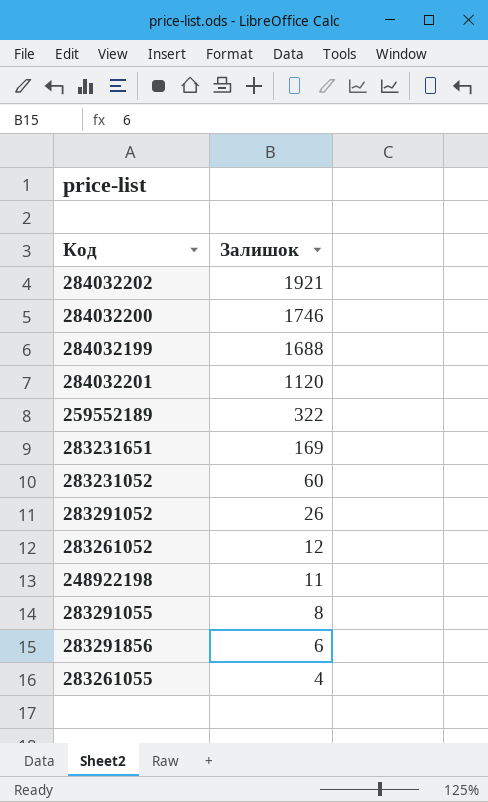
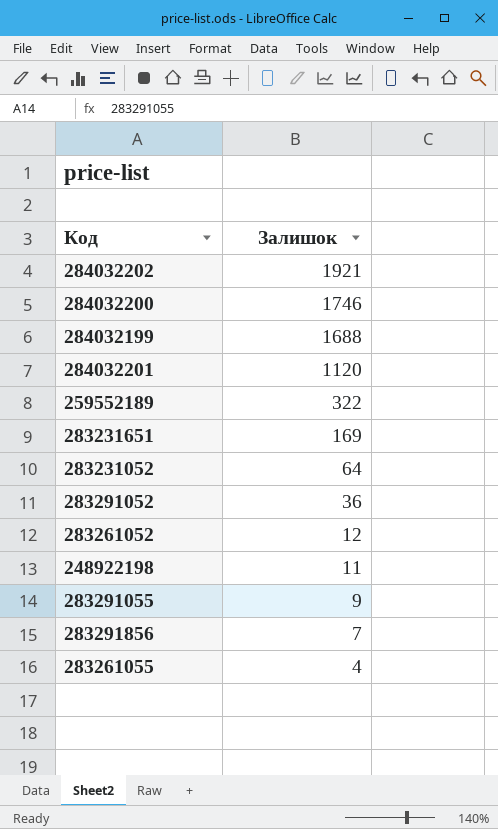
283231052 | Залишок: 60 -> 64
283291052 | Залишок: 26 -> 36
283291055 | Залишок: 8 -> 9
283291856 | Залишок: 6 -> 7

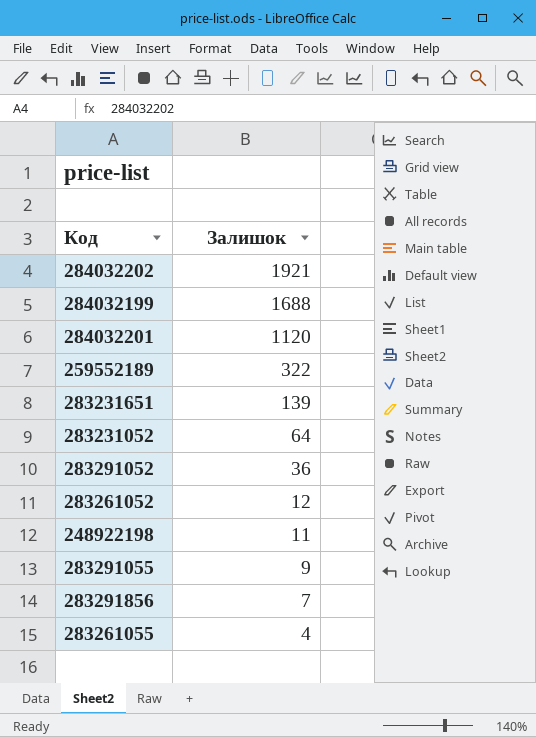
row 284032200: 1746 -> none
283231651 | Залишок: 169 -> 139

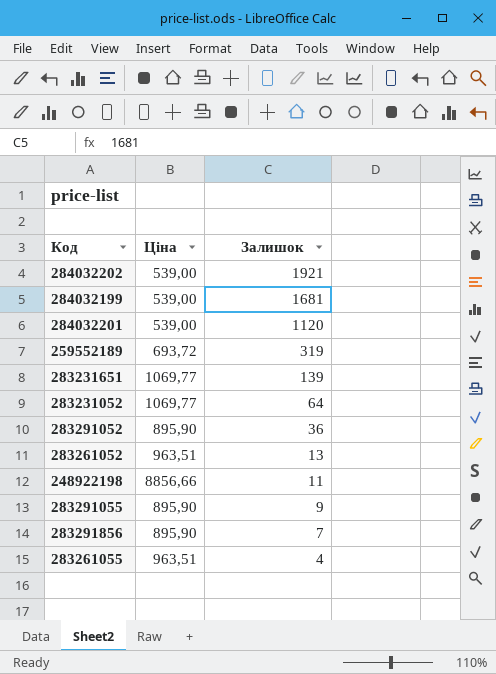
column Ціна | position: none -> 2
284032199 | Залишок: 1688 -> 1681
259552189 | Залишок: 322 -> 319
283261052 | Залишок: 12 -> 13

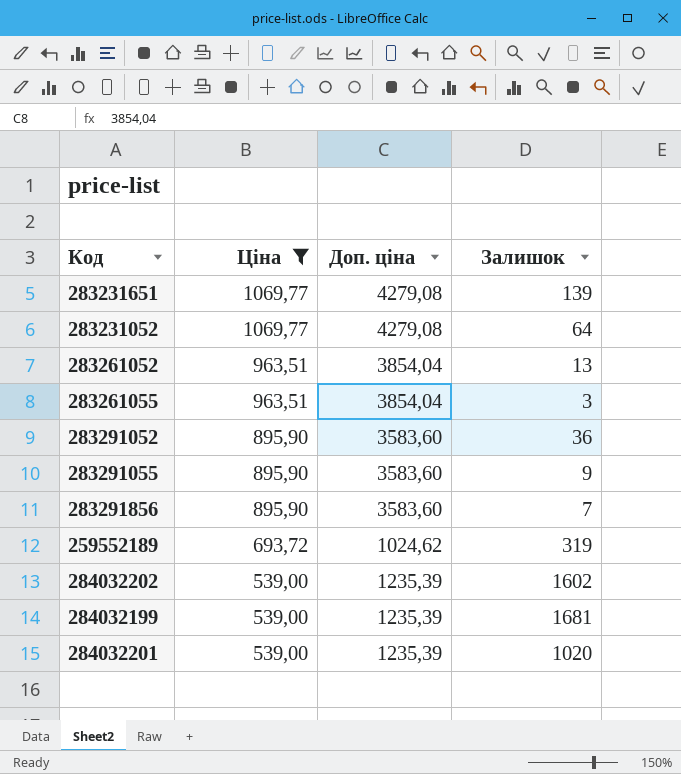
filter: none -> Ціна != 8856,66
row order: Залишок descending -> Ціна descending
column Доп. ціна | position: none -> 3
283261055 | Залишок: 4 -> 3
284032202 | Залишок: 1921 -> 1602
284032201 | Залишок: 1120 -> 1020

